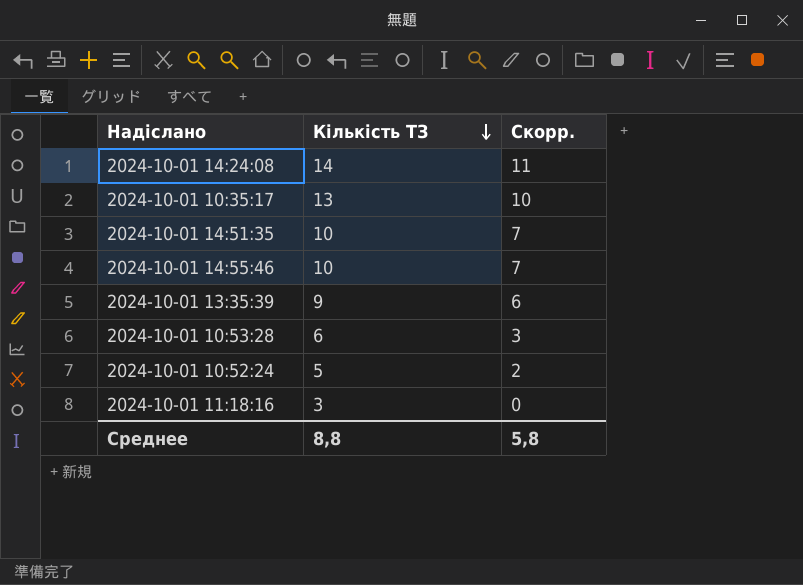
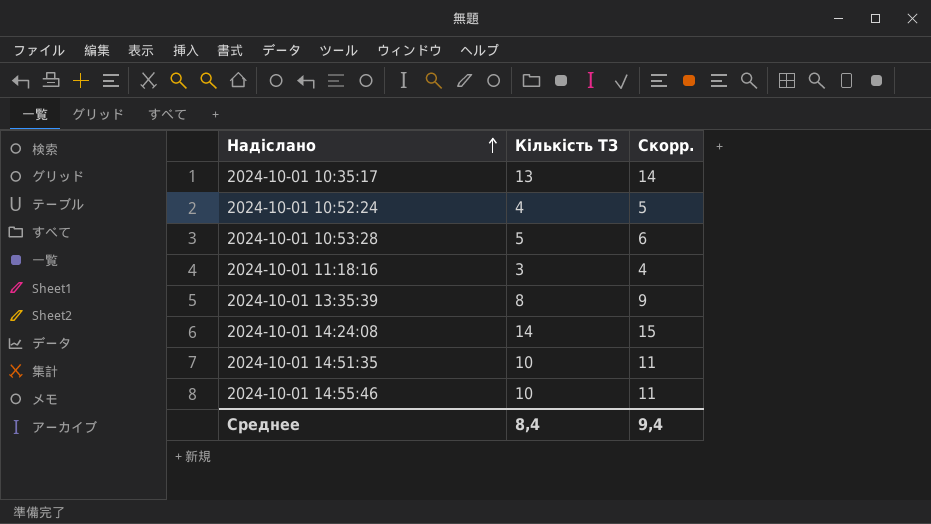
row order: Кількість ТЗ descending -> Надіслано ascending
column Скорр. | formula: [Кількість ТЗ] - 3 -> [Кількість ТЗ] + 1
2024-10-01 10:52:24 | Кількість ТЗ: 5 -> 4
2024-10-01 10:53:28 | Кількість ТЗ: 6 -> 5
2024-10-01 13:35:39 | Кількість ТЗ: 9 -> 8
Среднее | Кількість ТЗ: 8,8 -> 8,4
Среднее | Скорр.: 5,8 -> 9,4

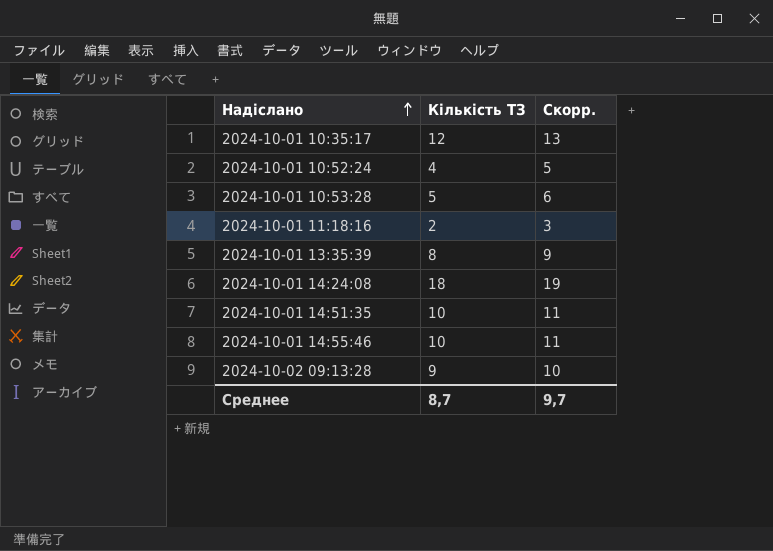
2024-10-01 10:35:17 | Кількість ТЗ: 13 -> 12
2024-10-01 10:35:17 | Скорр.: 14 -> 13
2024-10-01 11:18:16 | Кількість ТЗ: 3 -> 2
2024-10-01 11:18:16 | Скорр.: 4 -> 3
2024-10-01 14:24:08 | Кількість ТЗ: 14 -> 18
2024-10-01 14:24:08 | Скорр.: 15 -> 19
row 2024-10-02 09:13:28: none -> 9 | 10
Среднее | Кількість ТЗ: 8,4 -> 8,7
Среднее | Скорр.: 9,4 -> 9,7

